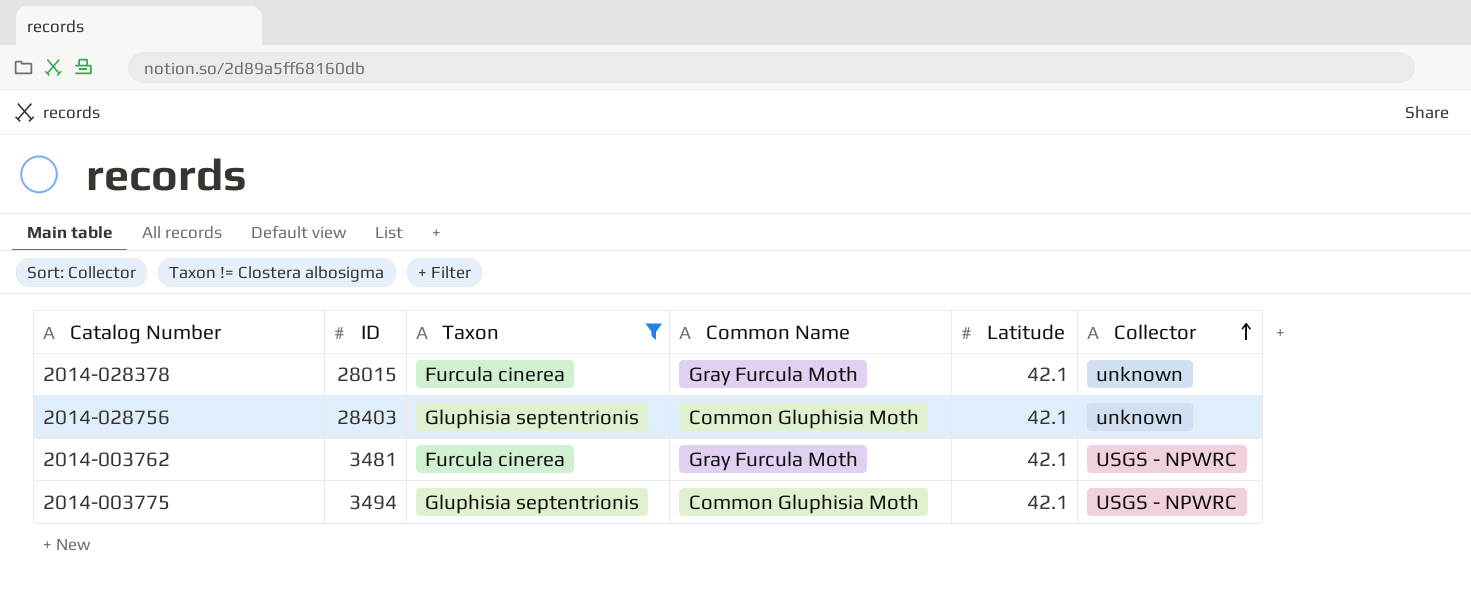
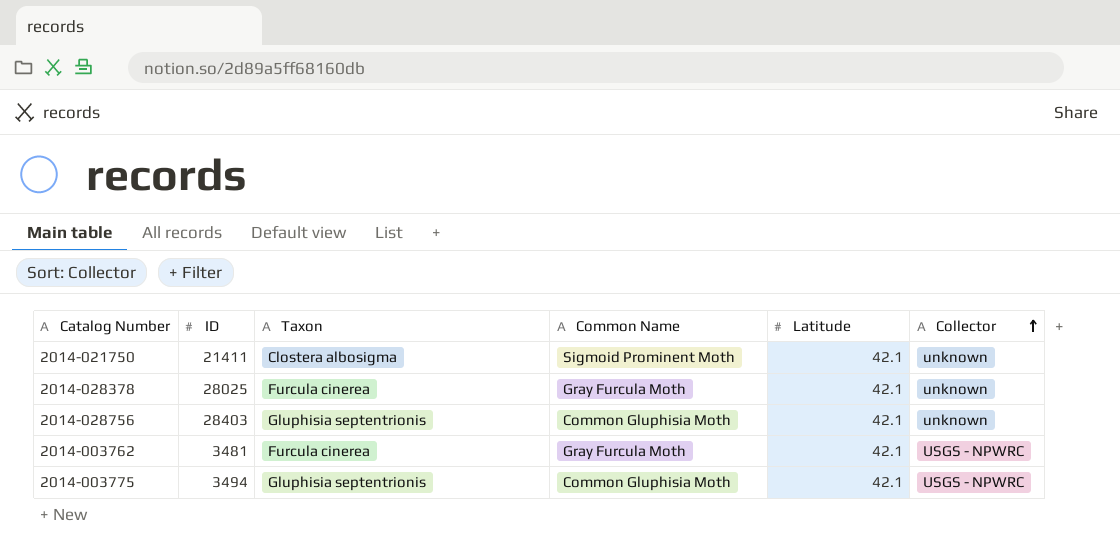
filter: Taxon != Clostera albosigma -> none
2014-028378 | ID: 28015 -> 28025

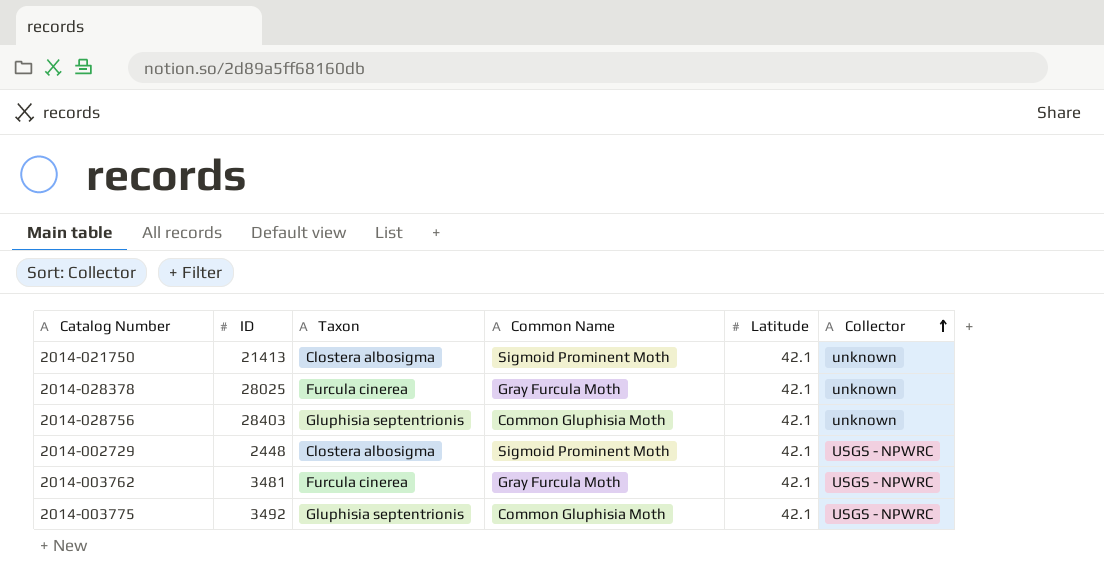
2014-021750 | ID: 21411 -> 21413
row 2014-002729: none -> 2448 | Clostera albosigma | Sigmoid Prominent Moth | 42.1 | USGS - NPWRC
2014-003775 | ID: 3494 -> 3492

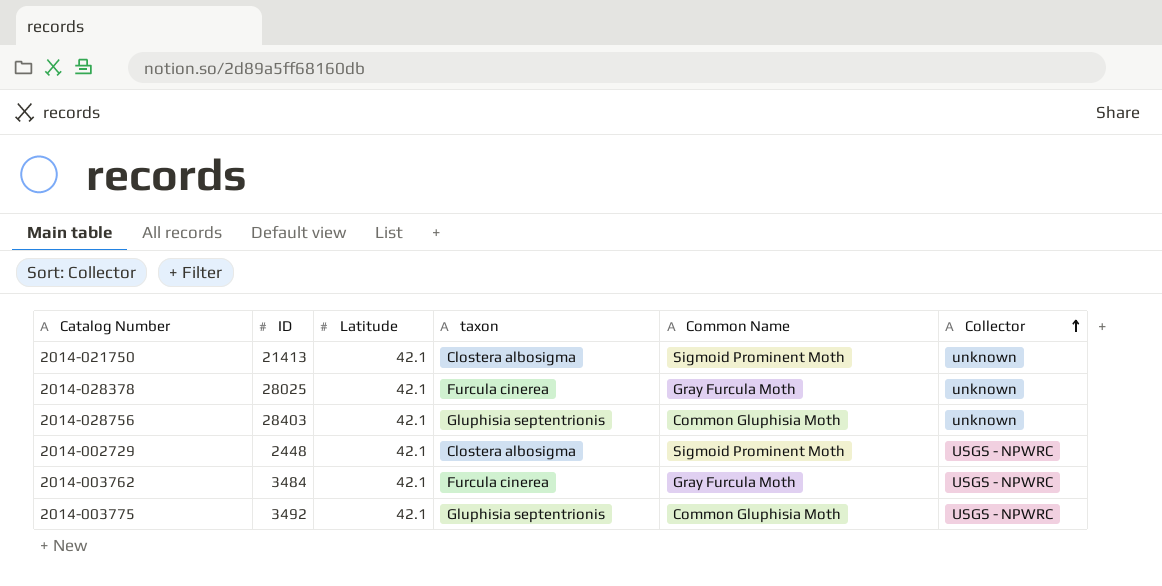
column Latitude | position: 5 -> 3
column name: Taxon -> taxon
2014-003762 | ID: 3481 -> 3484

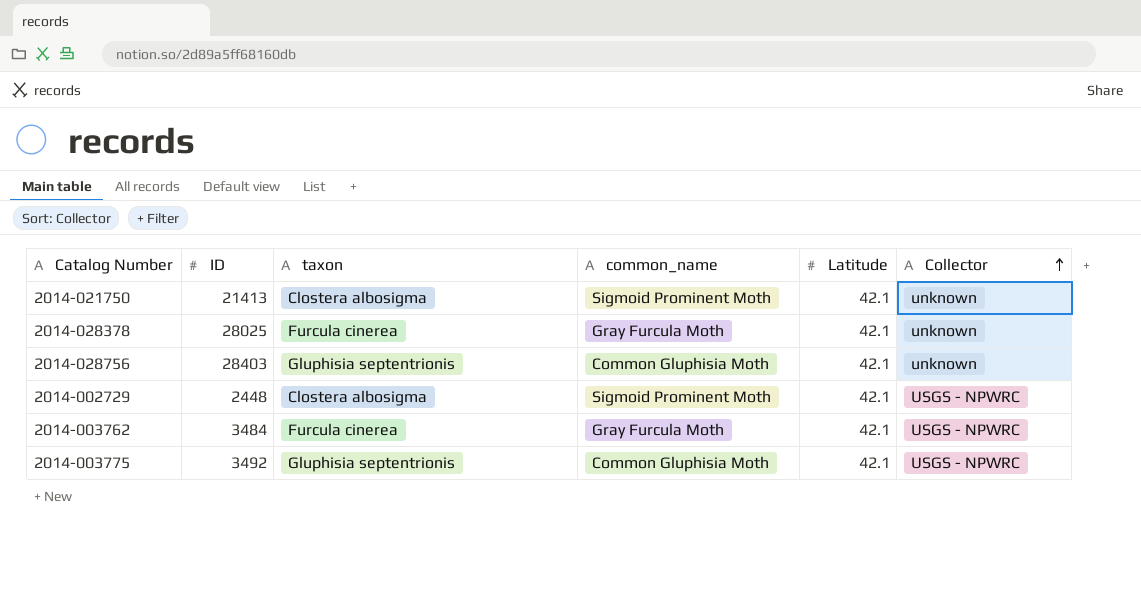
column name: Common Name -> common_name
column Latitude | position: 3 -> 5

